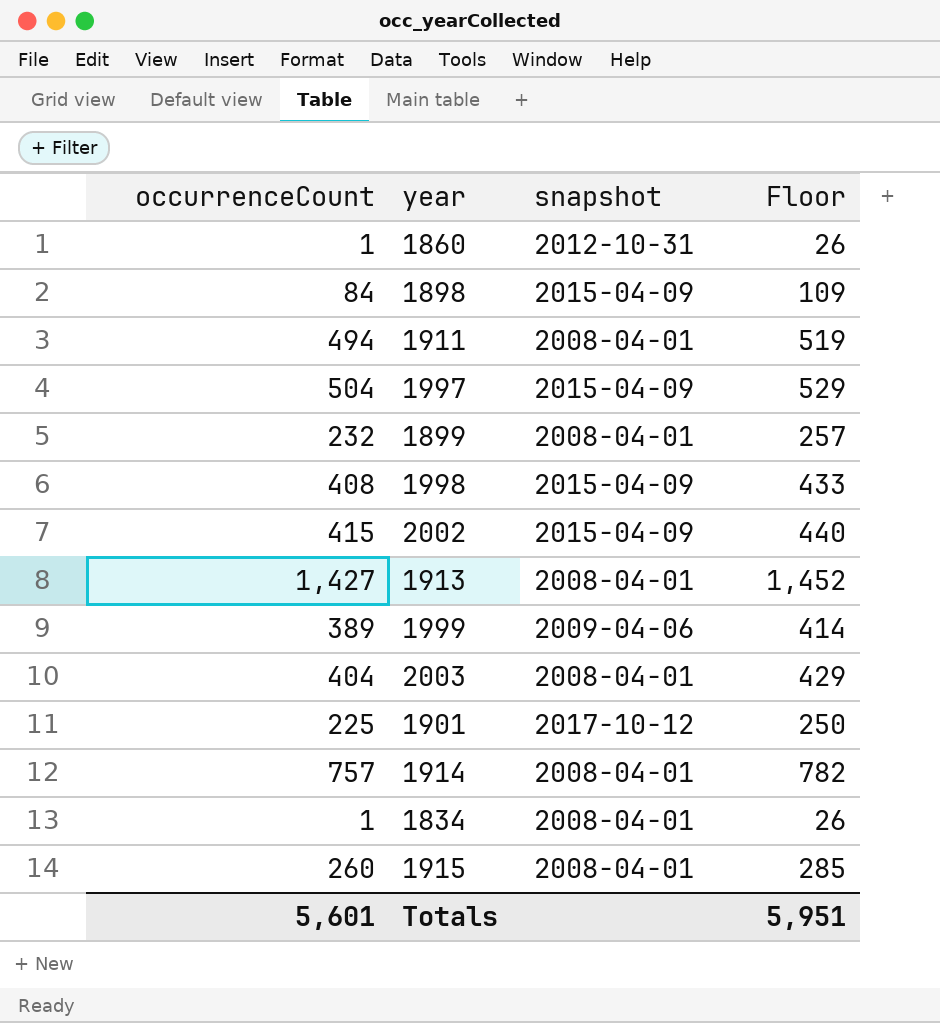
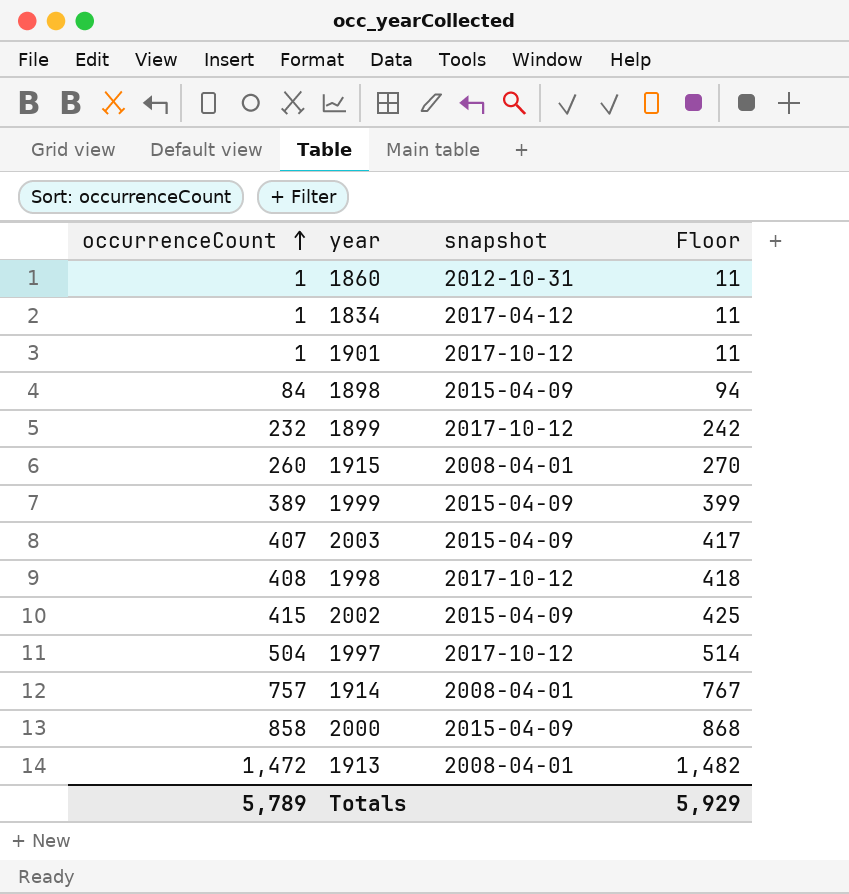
row order: none -> occurrenceCount ascending
column Floor | formula: [occurrenceCount] + 25 -> [occurrenceCount] + 10
row 1911: 494 | 2008-04-01 | 519 -> none
1834 | snapshot: 2008-04-01 -> 2017-04-12
1901 | occurrenceCount: 225 -> 1
1899 | snapshot: 2008-04-01 -> 2017-10-12
1999 | snapshot: 2009-04-06 -> 2015-04-09
2003 | occurrenceCount: 404 -> 407
2003 | snapshot: 2008-04-01 -> 2015-04-09
1998 | snapshot: 2015-04-09 -> 2017-10-12
1997 | snapshot: 2015-04-09 -> 2017-10-12
row 2000: none -> 858 | 2015-04-09 | 868
1913 | occurrenceCount: 1,427 -> 1,472
Totals | occurrenceCount: 5,601 -> 5,789
Totals | Floor: 5,951 -> 5,929

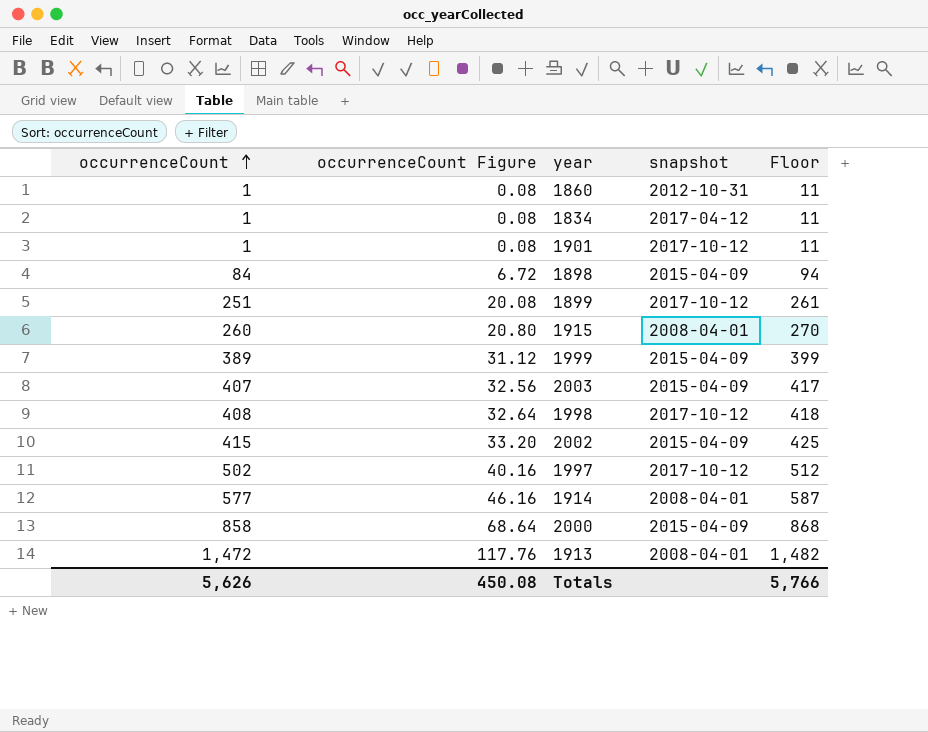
column occurrenceCount Figure | formula: none -> [occurrenceCount] * 0.08
1899 | occurrenceCount: 232 -> 251
1899 | Floor: 242 -> 261
1997 | occurrenceCount: 504 -> 502
1997 | Floor: 514 -> 512
1914 | occurrenceCount: 757 -> 577
1914 | Floor: 767 -> 587
Totals | occurrenceCount: 5,789 -> 5,626
Totals | Floor: 5,929 -> 5,766

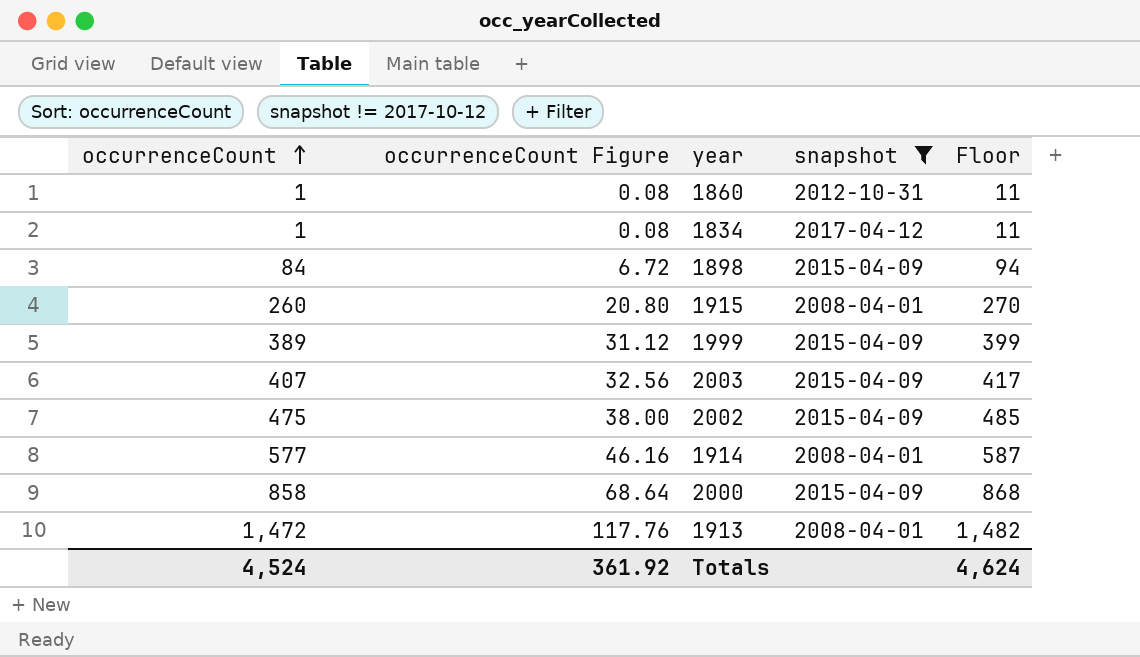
filter: none -> snapshot != 2017-10-12
2002 | occurrenceCount: 415 -> 475
2002 | occurrenceCount Figure: 33.20 -> 38.00
2002 | Floor: 425 -> 485
Totals | occurrenceCount: 5,626 -> 4,524
Totals | occurrenceCount Figure: 450.08 -> 361.92
Totals | Floor: 5,766 -> 4,624

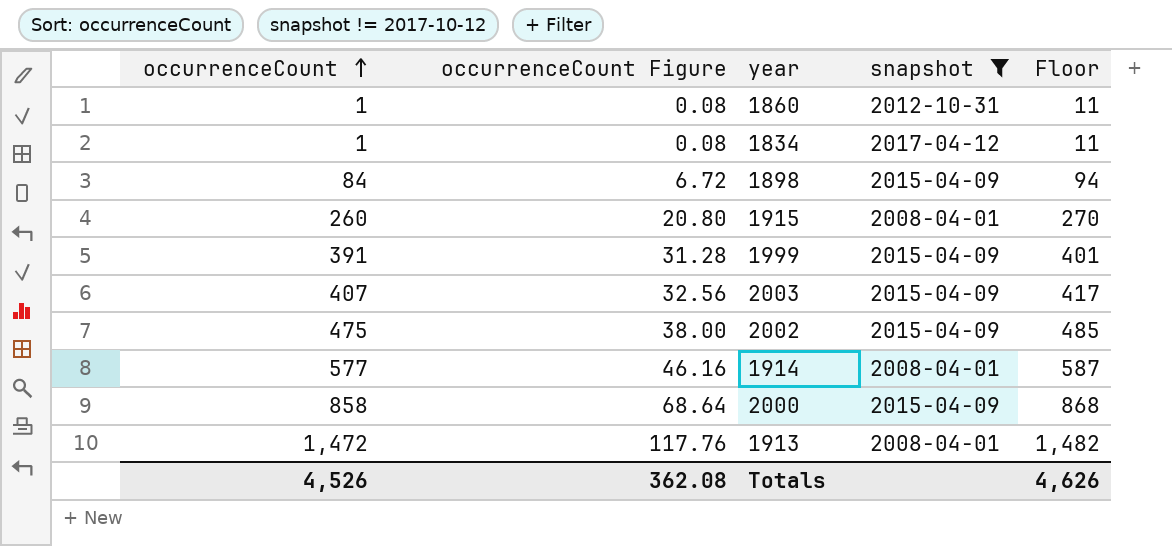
1999 | occurrenceCount: 389 -> 391
1999 | occurrenceCount Figure: 31.12 -> 31.28
1999 | Floor: 399 -> 401
Totals | occurrenceCount: 4,524 -> 4,526
Totals | occurrenceCount Figure: 361.92 -> 362.08
Totals | Floor: 4,624 -> 4,626

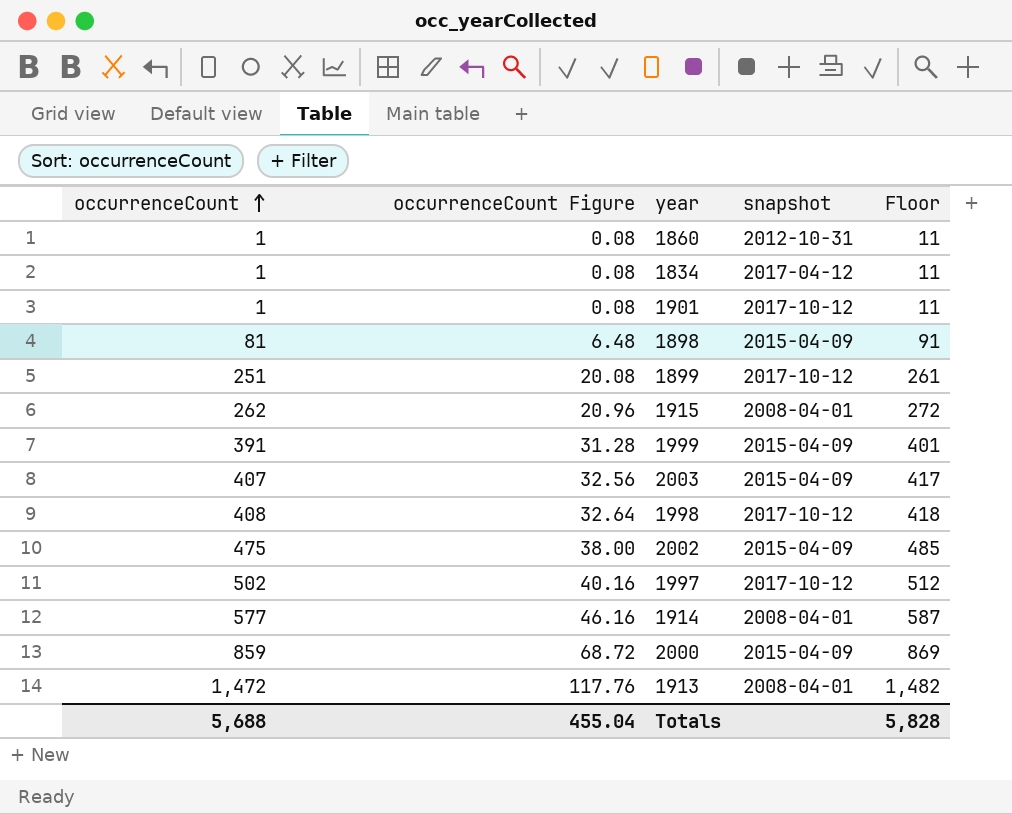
filter: snapshot != 2017-10-12 -> none
1898 | occurrenceCount: 84 -> 81
1898 | occurrenceCount Figure: 6.72 -> 6.48
1898 | Floor: 94 -> 91
1915 | occurrenceCount: 260 -> 262
1915 | occurrenceCount Figure: 20.80 -> 20.96
1915 | Floor: 270 -> 272
2000 | occurrenceCount: 858 -> 859
2000 | occurrenceCount Figure: 68.64 -> 68.72
2000 | Floor: 868 -> 869
Totals | occurrenceCount: 4,526 -> 5,688
Totals | occurrenceCount Figure: 362.08 -> 455.04
Totals | Floor: 4,626 -> 5,828

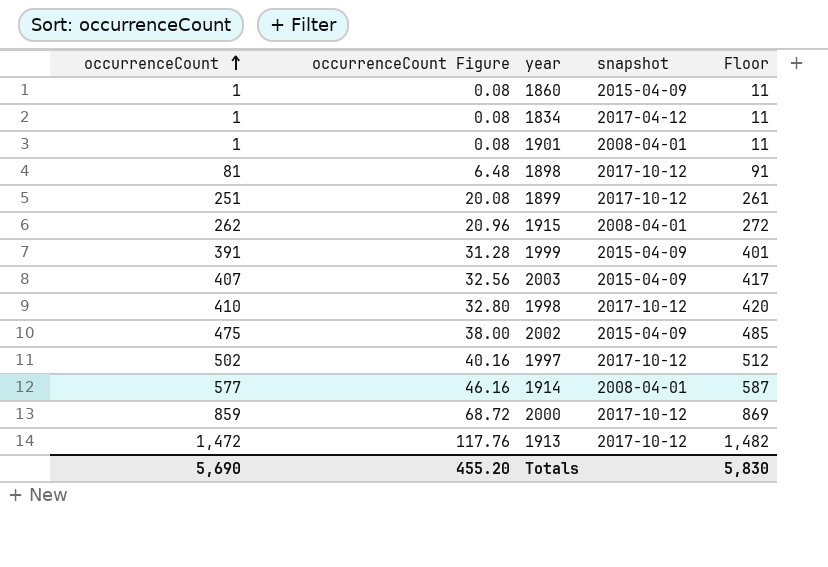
1860 | snapshot: 2012-10-31 -> 2015-04-09
1901 | snapshot: 2017-10-12 -> 2008-04-01
1898 | snapshot: 2015-04-09 -> 2017-10-12
1998 | occurrenceCount: 408 -> 410
1998 | occurrenceCount Figure: 32.64 -> 32.80
1998 | Floor: 418 -> 420
2000 | snapshot: 2015-04-09 -> 2017-10-12
1913 | snapshot: 2008-04-01 -> 2017-10-12
Totals | occurrenceCount: 5,688 -> 5,690
Totals | occurrenceCount Figure: 455.04 -> 455.20
Totals | Floor: 5,828 -> 5,830

